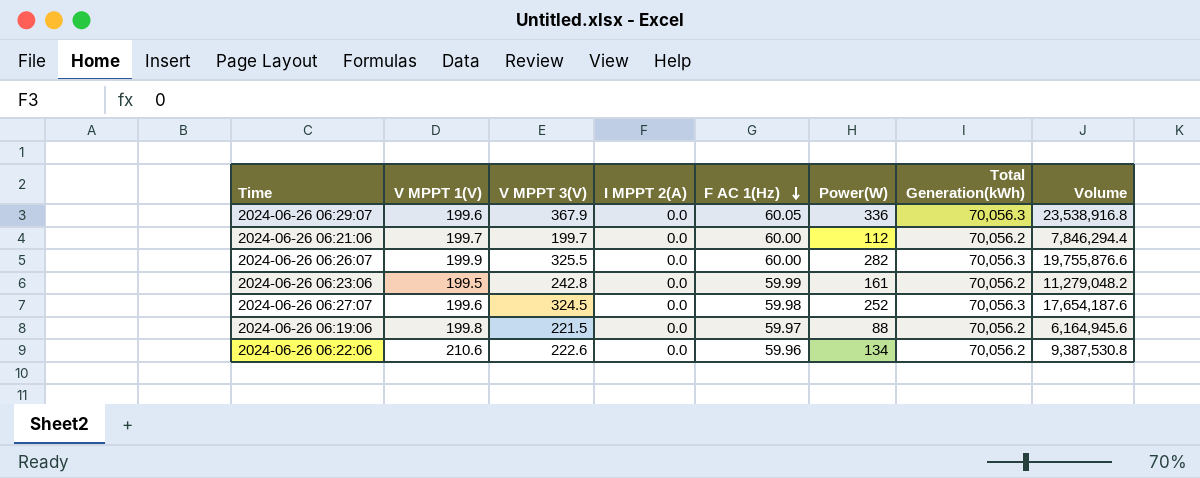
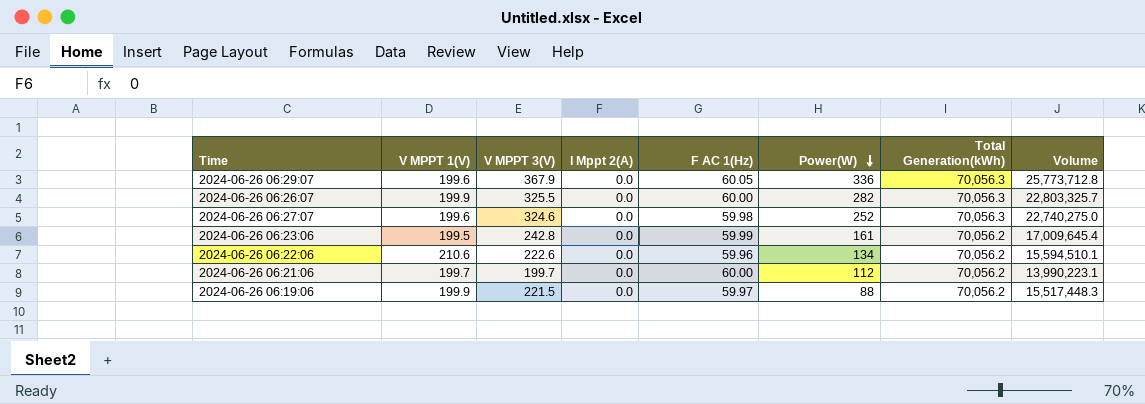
row order: F AC 1(Hz) descending -> Power(W) descending
column name: I MPPT 2(A) -> I Mppt 2(A)
column Volume | formula: [Power(W)] * [Total Generation(kWh)] -> [V MPPT 3(V)] * [Total Generation(kWh)]
2024-06-26 06:27:07 | V MPPT 3(V): 324.5 -> 324.6
2024-06-26 06:19:06 | V MPPT 1(V): 199.8 -> 199.9

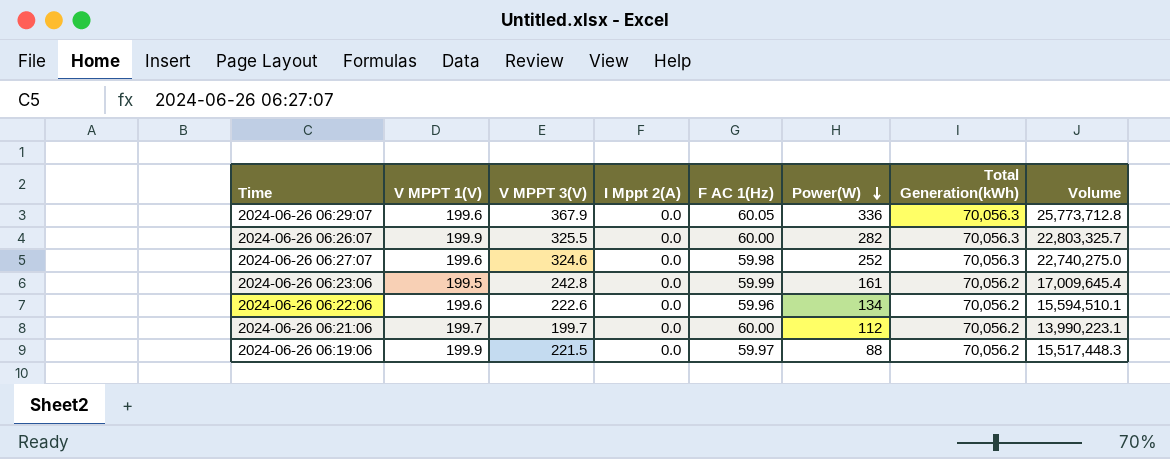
2024-06-26 06:22:06 | V MPPT 1(V): 210.6 -> 199.6

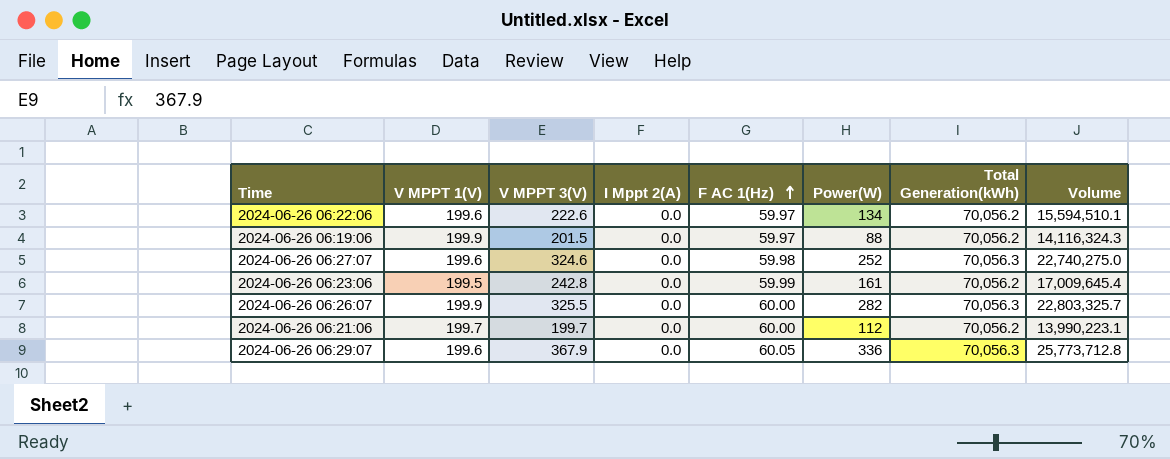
row order: Power(W) descending -> F AC 1(Hz) ascending
2024-06-26 06:22:06 | F AC 1(Hz): 59.96 -> 59.97
2024-06-26 06:19:06 | V MPPT 3(V): 221.5 -> 201.5
2024-06-26 06:19:06 | Volume: 15,517,448.3 -> 14,116,324.3

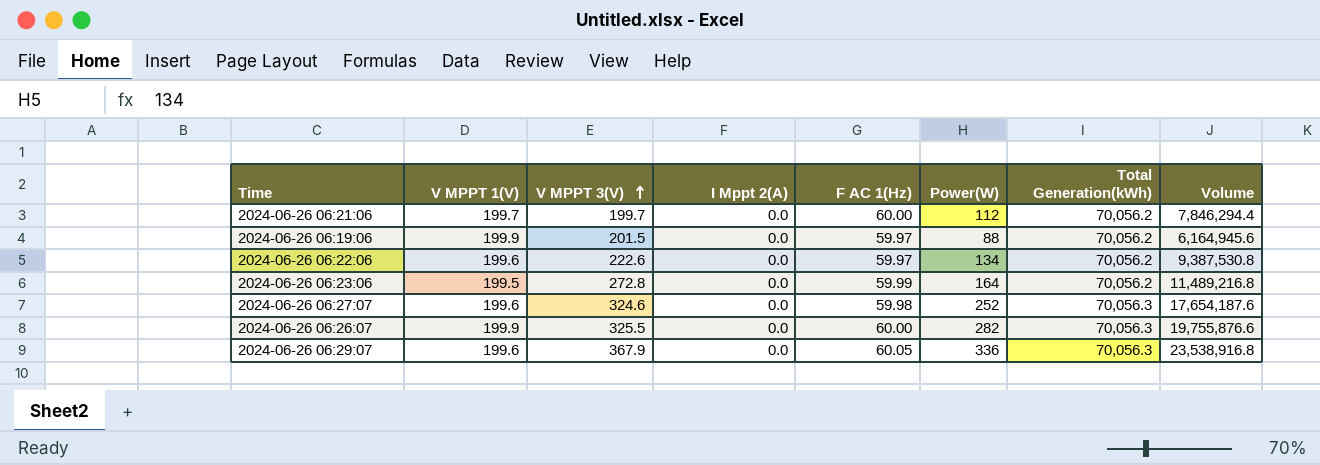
row order: F AC 1(Hz) ascending -> V MPPT 3(V) ascending
column Volume | formula: [V MPPT 3(V)] * [Total Generation(kWh)] -> [Power(W)] * [Total Generation(kWh)]
2024-06-26 06:23:06 | V MPPT 3(V): 242.8 -> 272.8
2024-06-26 06:23:06 | Power(W): 161 -> 164

